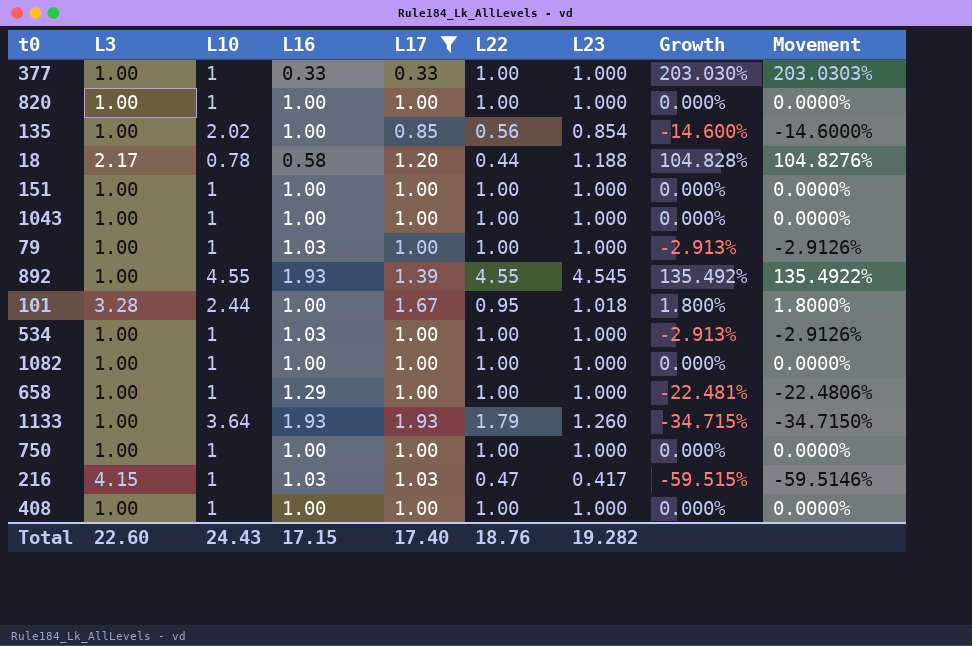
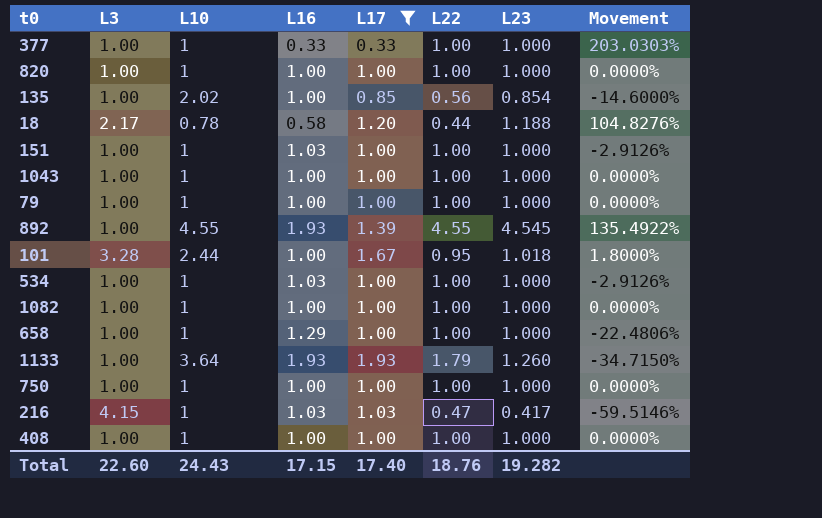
column Growth | formula: ([L23] - [L16]) / [L16] -> none
151 | L16: 1.00 -> 1.03
151 | Movement: 0.0000% -> -2.9126%
79 | L16: 1.03 -> 1.00
79 | Movement: -2.9126% -> 0.0000%

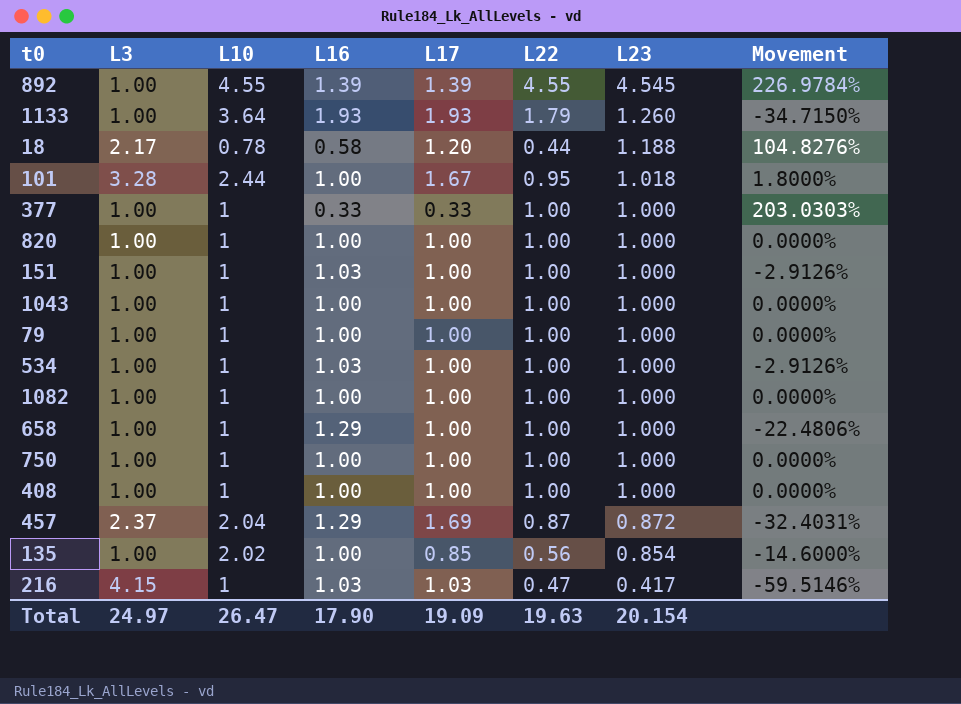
filter: L17 != 1.69 -> none
row order: none -> L23 descending
892 | L16: 1.93 -> 1.39
892 | Movement: 135.4922% -> 226.9784%
Total | L3: 22.60 -> 24.97
Total | L10: 24.43 -> 26.47
Total | L16: 17.15 -> 17.90
Total | L17: 17.40 -> 19.09
Total | L22: 18.76 -> 19.63
Total | L23: 19.282 -> 20.154

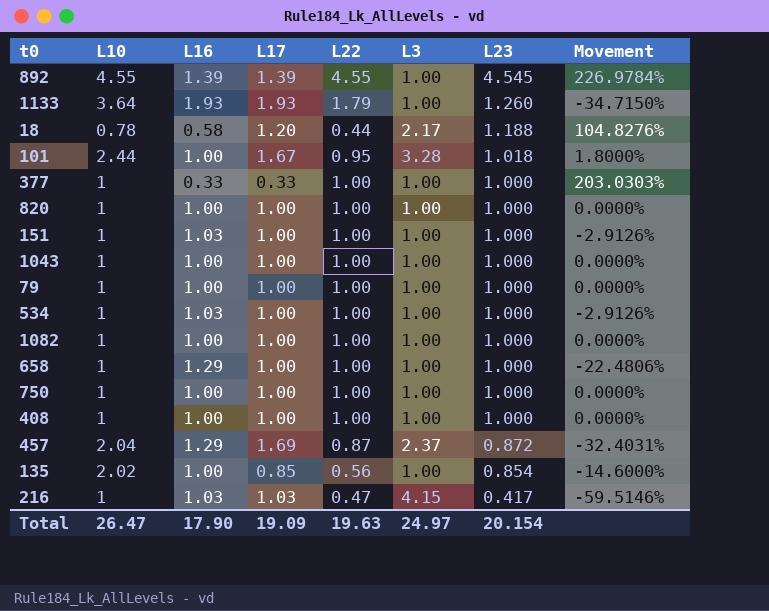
column L3 | position: 2 -> 6

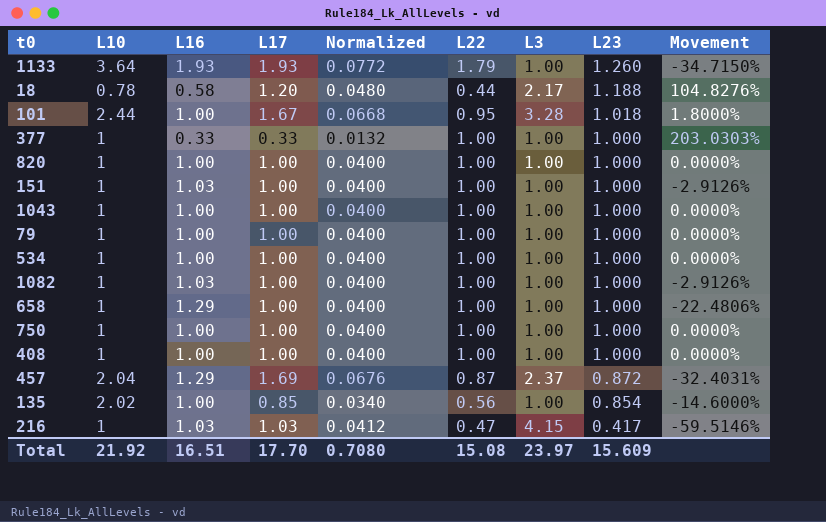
column Normalized | formula: none -> [L17] * 0.04
row 892: 4.55 | 1.39 | 1.39 | 4.55 | 1.00 | 4.545 | 226.9784% -> none
534 | L16: 1.03 -> 1.00
534 | Movement: -2.9126% -> 0.0000%
1082 | L16: 1.00 -> 1.03
1082 | Movement: 0.0000% -> -2.9126%
Total | L10: 26.47 -> 21.92
Total | L16: 17.90 -> 16.51
Total | L17: 19.09 -> 17.70
Total | L22: 19.63 -> 15.08
Total | L3: 24.97 -> 23.97
Total | L23: 20.154 -> 15.609

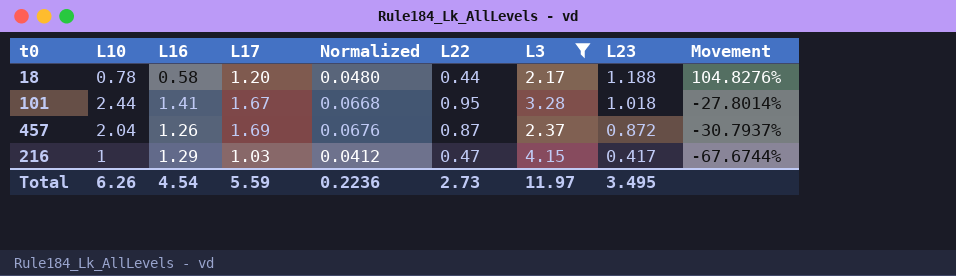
filter: none -> L3 != 1.00
101 | L16: 1.00 -> 1.41
101 | Movement: 1.8000% -> -27.8014%
457 | L16: 1.29 -> 1.26
457 | Movement: -32.4031% -> -30.7937%
216 | L16: 1.03 -> 1.29
216 | Movement: -59.5146% -> -67.6744%
Total | L10: 21.92 -> 6.26
Total | L16: 16.51 -> 4.54
Total | L17: 17.70 -> 5.59
Total | Normalized: 0.7080 -> 0.2236
Total | L22: 15.08 -> 2.73
Total | L3: 23.97 -> 11.97
Total | L23: 15.609 -> 3.495

